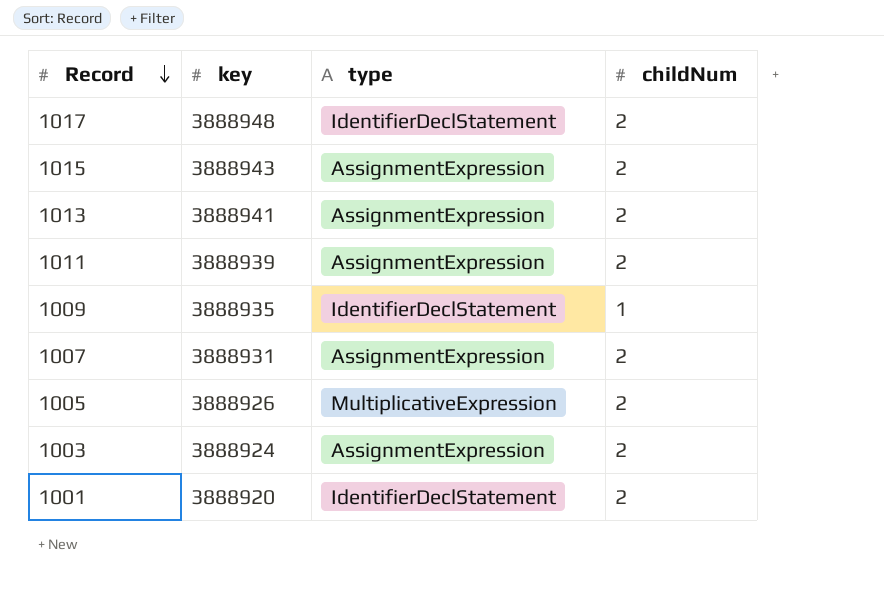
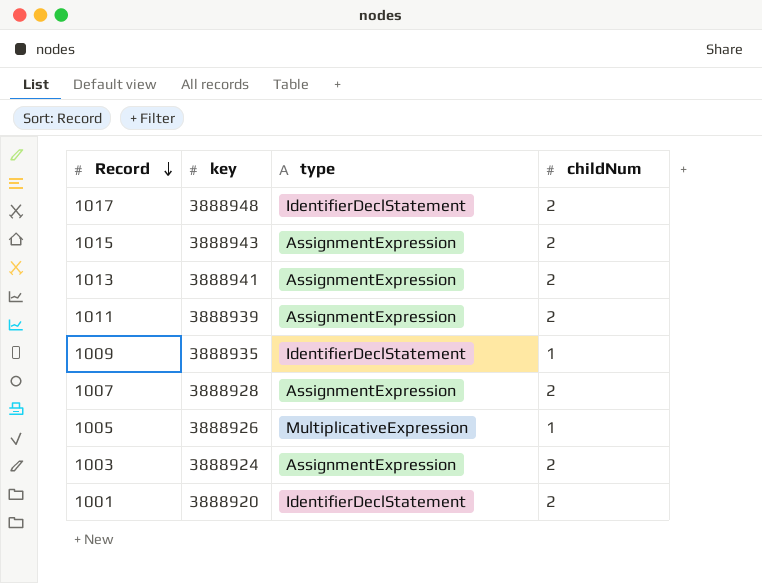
1007 | key: 3888931 -> 3888928
1005 | childNum: 2 -> 1

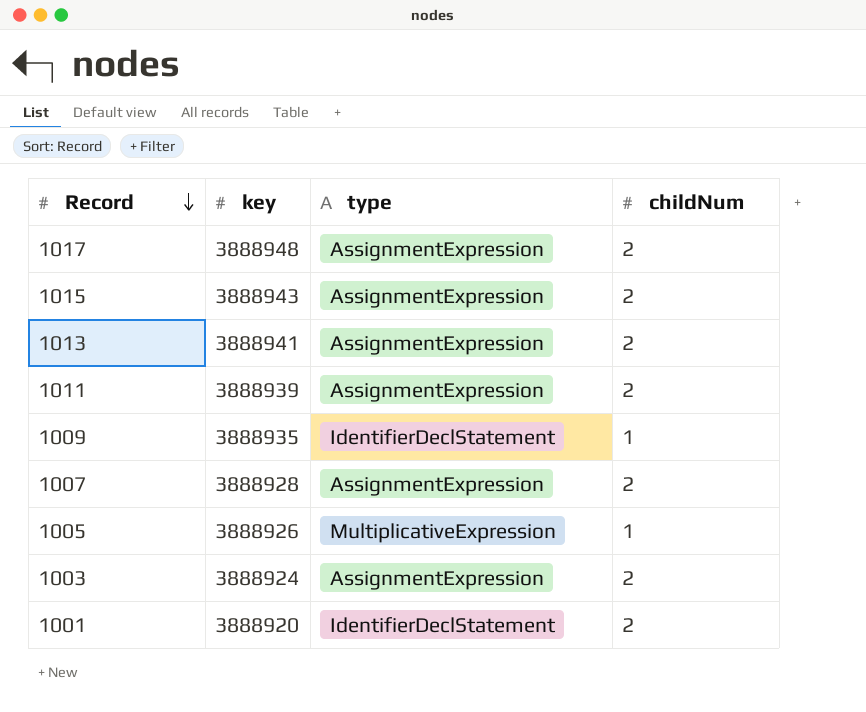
1017 | type: IdentifierDeclStatement -> AssignmentExpression

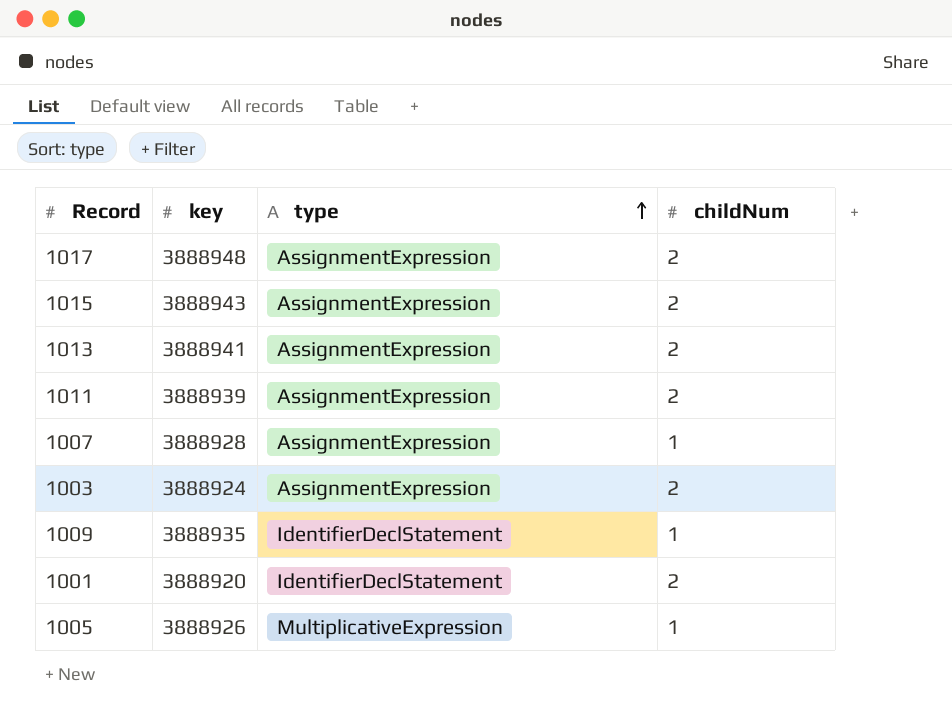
row order: Record descending -> type ascending
1007 | childNum: 2 -> 1

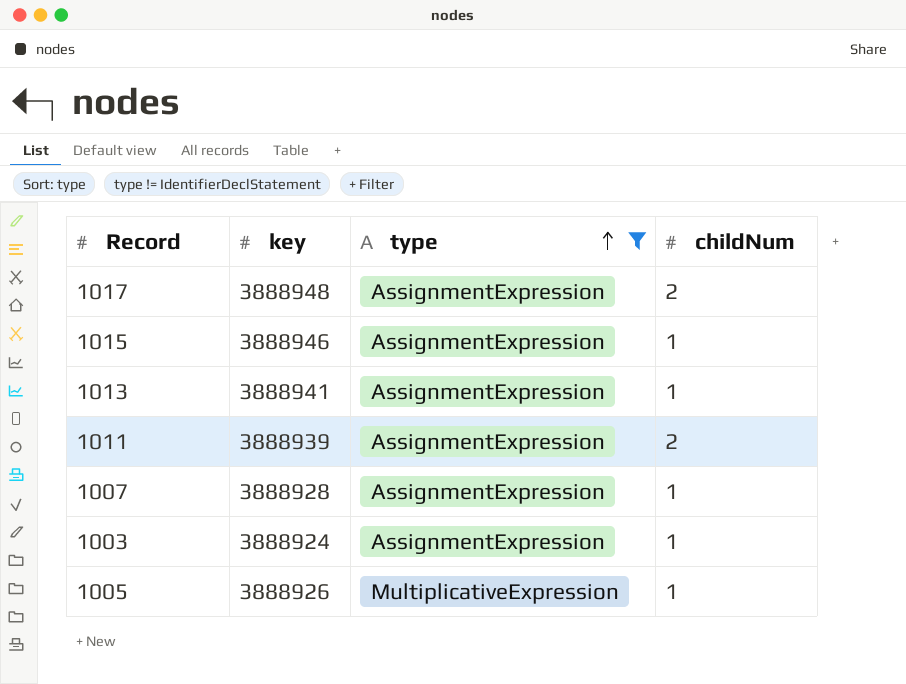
filter: none -> type != IdentifierDeclStatement
1015 | key: 3888943 -> 3888946
1015 | childNum: 2 -> 1
1013 | childNum: 2 -> 1
1003 | childNum: 2 -> 1

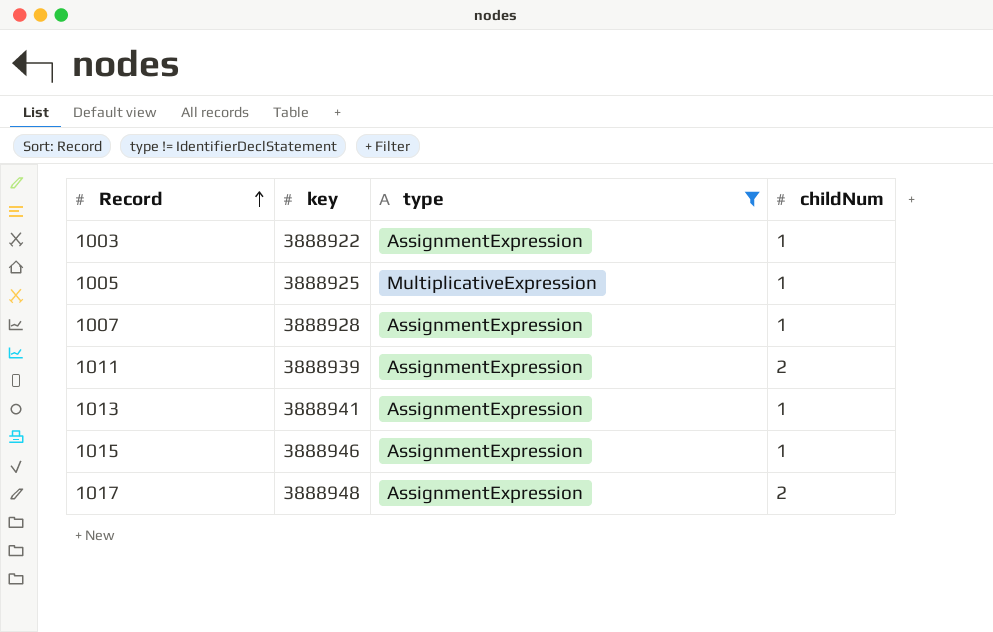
row order: type ascending -> Record ascending
1003 | key: 3888924 -> 3888922
1005 | key: 3888926 -> 3888925

